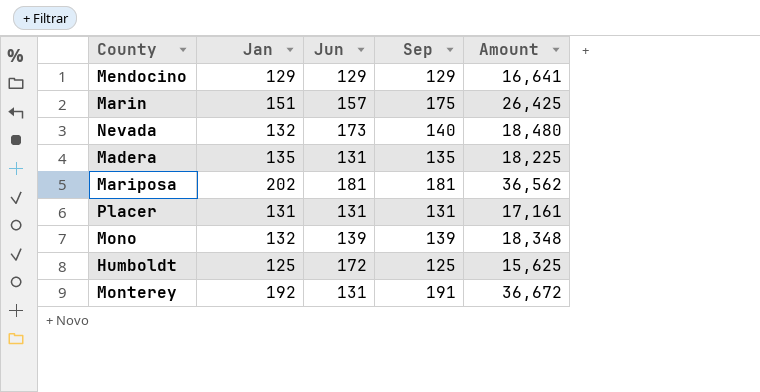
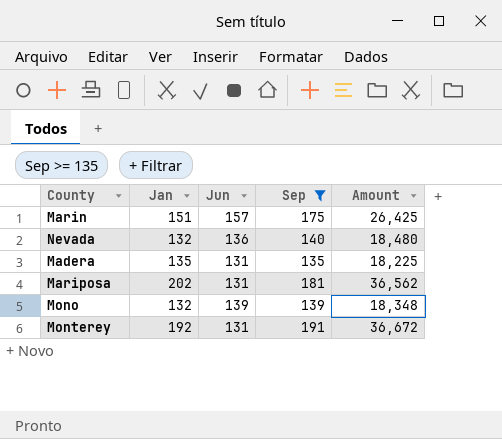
filter: none -> Sep >= 135
Nevada | Jun: 173 -> 136
Mariposa | Jun: 181 -> 131

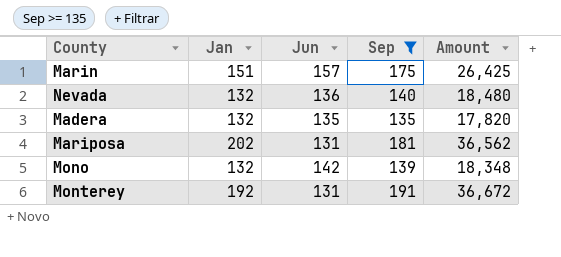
Madera | Jan: 135 -> 132
Madera | Jun: 131 -> 135
Madera | Amount: 18,225 -> 17,820
Mono | Jun: 139 -> 142

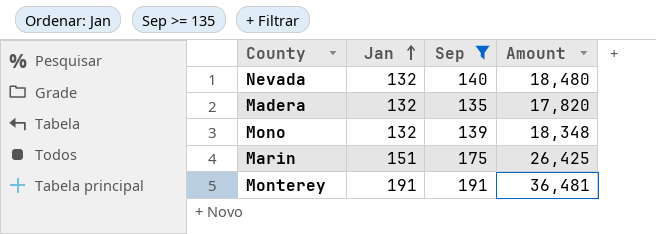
row order: none -> Jan ascending
column Jun | position: 3 -> none
row Mariposa: 202 | 131 | 181 | 36,562 -> none
Monterey | Jan: 192 -> 191
Monterey | Amount: 36,672 -> 36,481

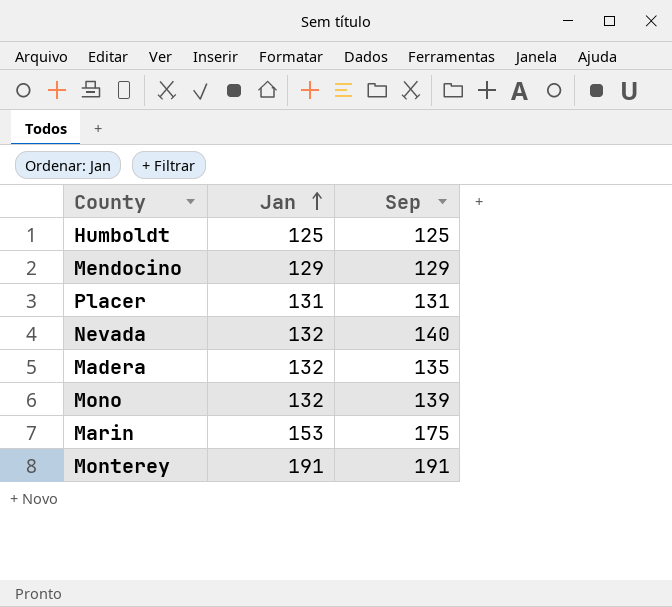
filter: Sep >= 135 -> none
column Amount | formula: [Jan] * [Sep] -> none
Marin | Jan: 151 -> 153

